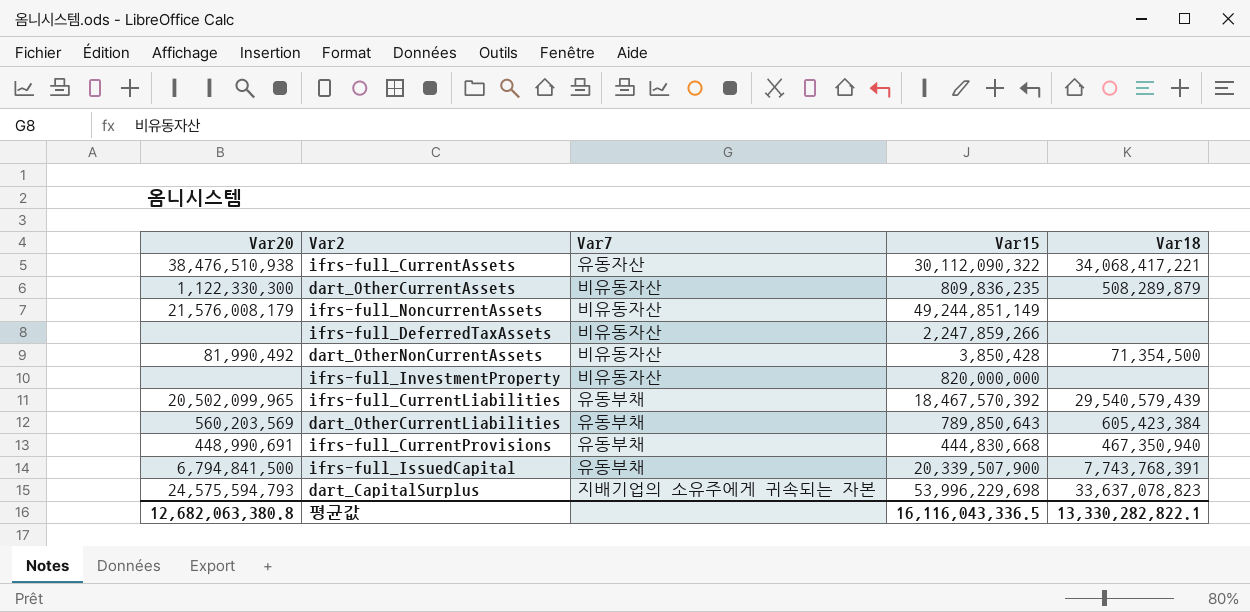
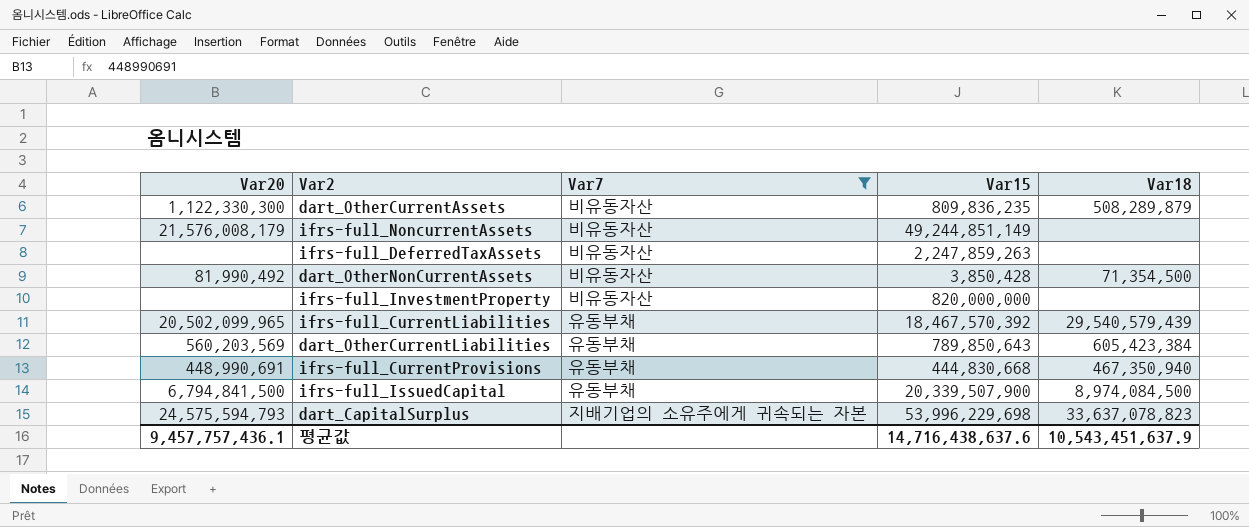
filter: none -> Var7 != 유동자산
ifrs-full_DeferredTaxAssets | Var15: 2,247,859,266 -> 2,247,859,263
ifrs-full_IssuedCapital | Var18: 7,743,768,391 -> 8,974,084,500
평균값 | Var20: 12,682,063,380.8 -> 9,457,757,436.1
평균값 | Var15: 16,116,043,336.5 -> 14,716,438,637.6
평균값 | Var18: 13,330,282,822.1 -> 10,543,451,637.9

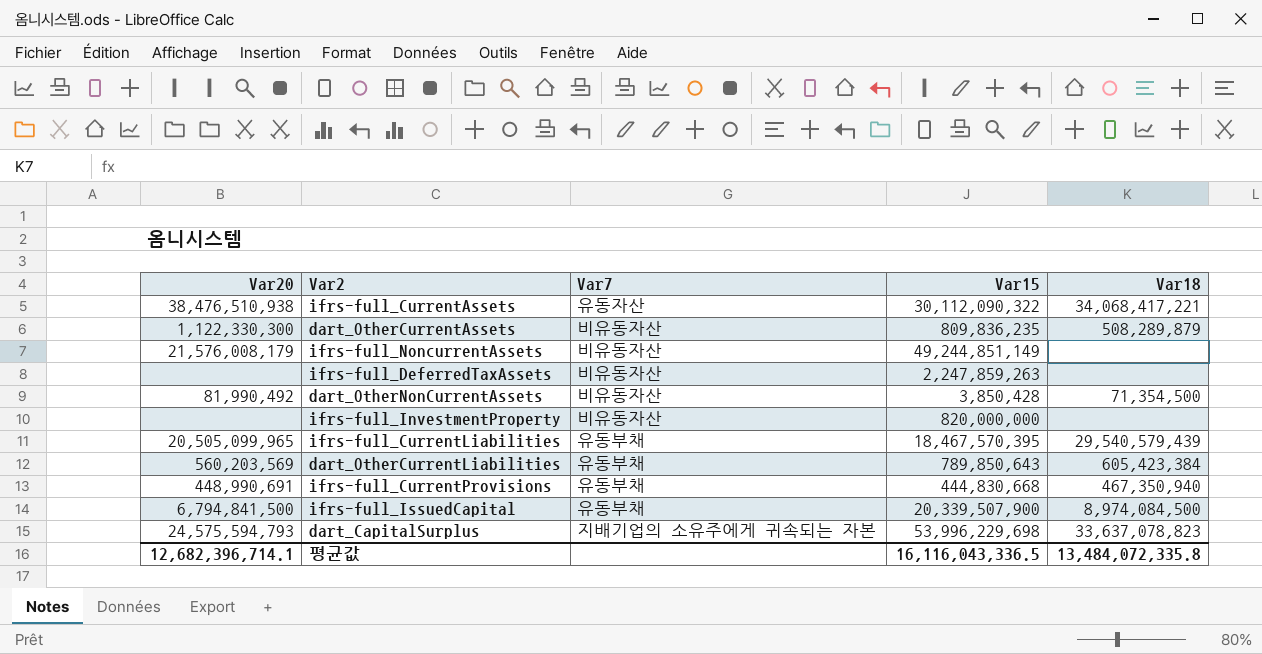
filter: Var7 != 유동자산 -> none
ifrs-full_CurrentLiabilities | Var20: 20,502,099,965 -> 20,505,099,965
ifrs-full_CurrentLiabilities | Var15: 18,467,570,392 -> 18,467,570,395
평균값 | Var20: 9,457,757,436.1 -> 12,682,396,714.1
평균값 | Var15: 14,716,438,637.6 -> 16,116,043,336.5
평균값 | Var18: 10,543,451,637.9 -> 13,484,072,335.8

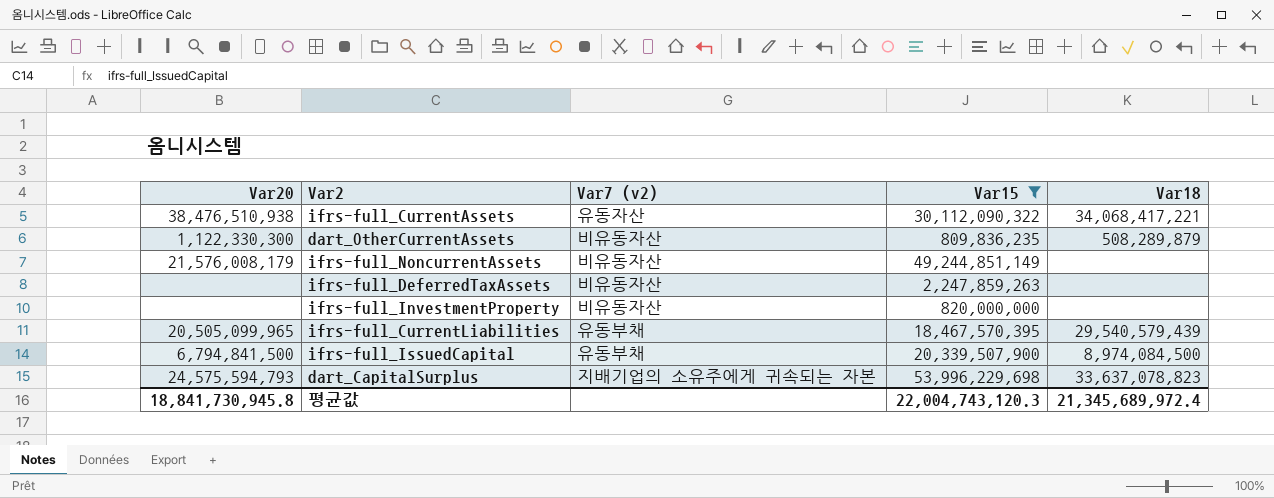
filter: none -> Var15 >= 809,836,235
column name: Var7 -> Var7 (v2)
평균값 | Var20: 12,682,396,714.1 -> 18,841,730,945.8
평균값 | Var15: 16,116,043,336.5 -> 22,004,743,120.3
평균값 | Var18: 13,484,072,335.8 -> 21,345,689,972.4

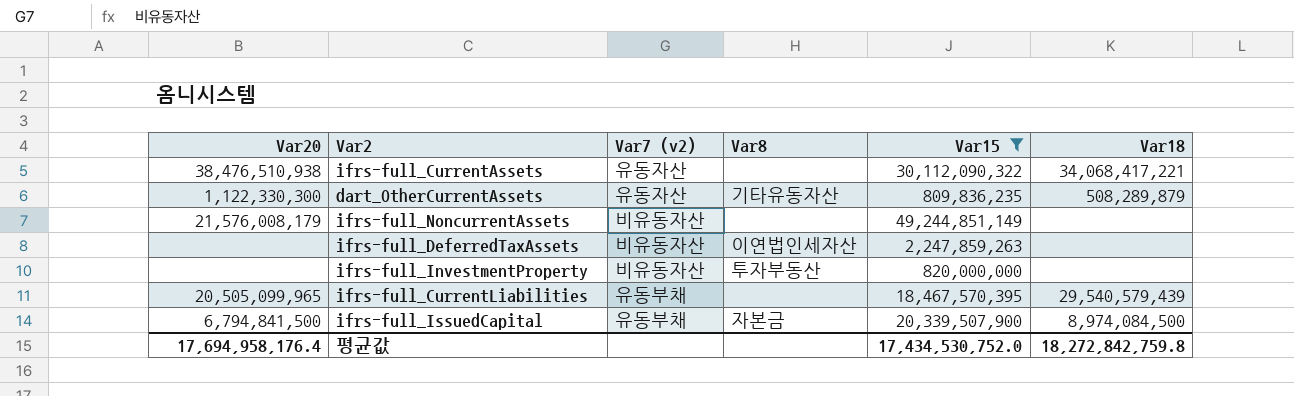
column Var8 | position: none -> 4
row dart_CapitalSurplus: 24,575,594,793 | 지배기업의 소유주에게 귀속되는 자본 | 53,996,229,698 | 33,637,078,823 -> none
dart_OtherCurrentAssets | Var7 (v2): 비유동자산 -> 유동자산
평균값 | Var20: 18,841,730,945.8 -> 17,694,958,176.4
평균값 | Var15: 22,004,743,120.3 -> 17,434,530,752.0
평균값 | Var18: 21,345,689,972.4 -> 18,272,842,759.8

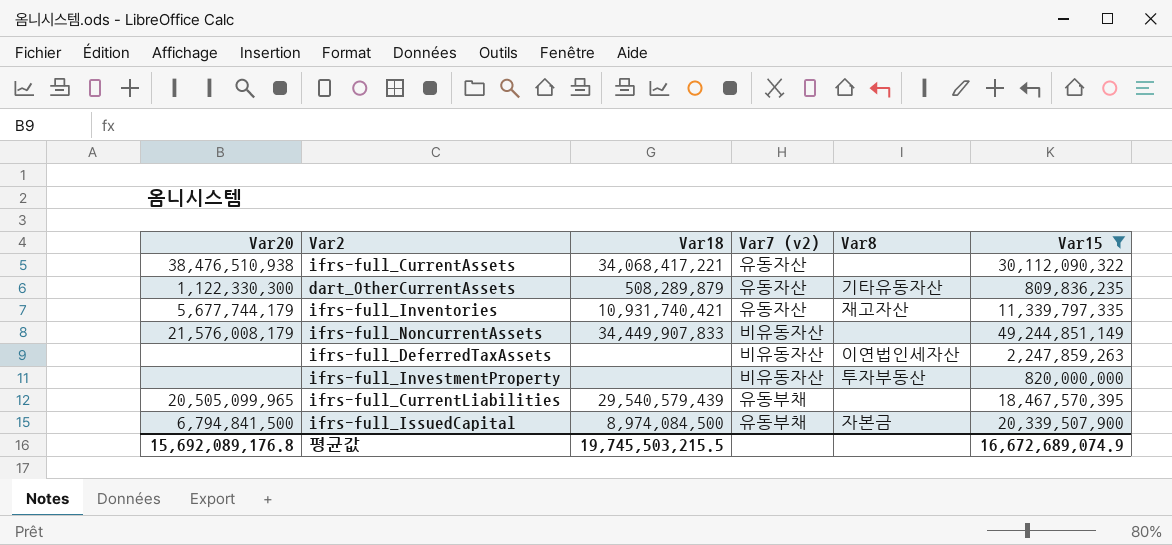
column Var18 | position: 6 -> 3
row ifrs-full_Inventories: none -> 5,677,744,179 | 10,931,740,421 | 유동자산 | 재고자산 | 11,339,797,335
ifrs-full_NoncurrentAssets | Var18: none -> 34,449,907,833
평균값 | Var20: 17,694,958,176.4 -> 15,692,089,176.8
평균값 | Var18: 18,272,842,759.8 -> 19,745,503,215.5
평균값 | Var15: 17,434,530,752.0 -> 16,672,689,074.9

